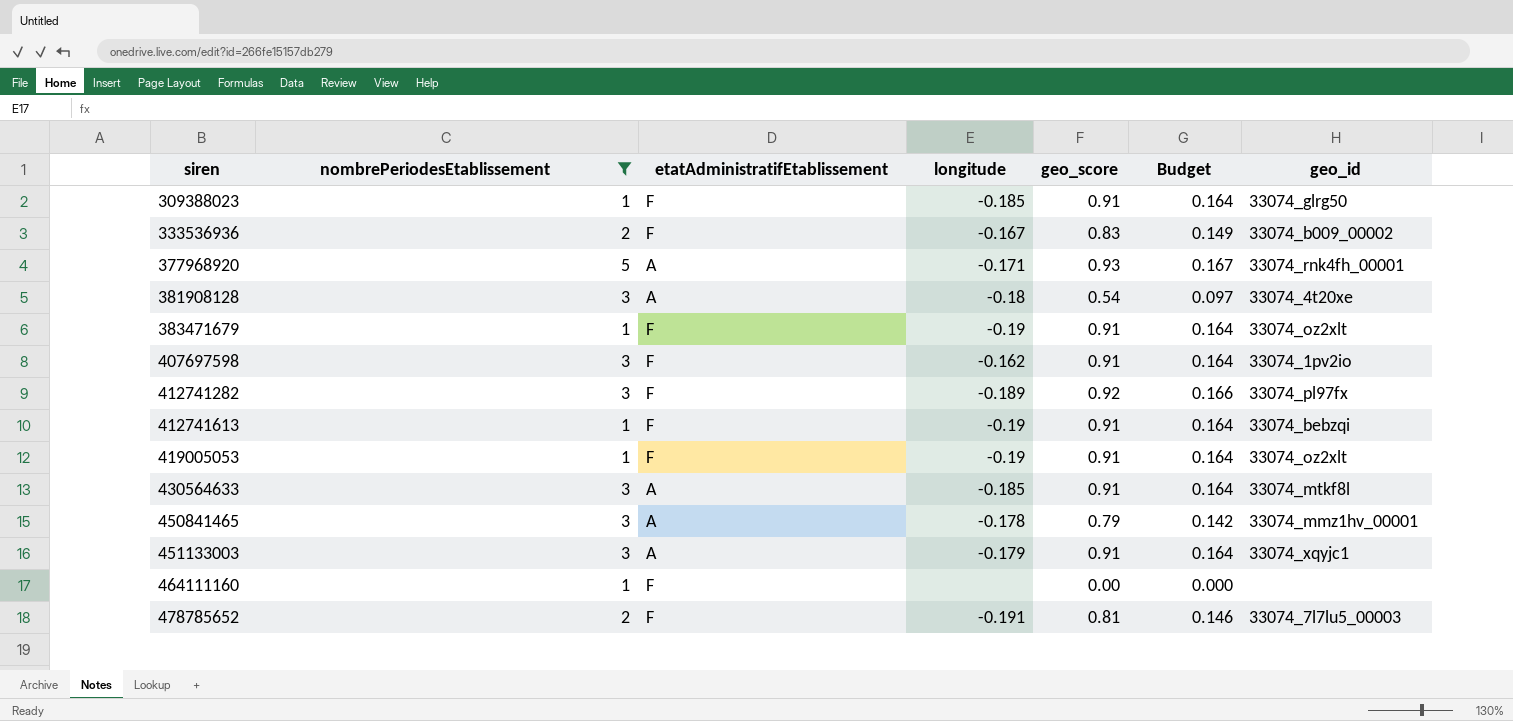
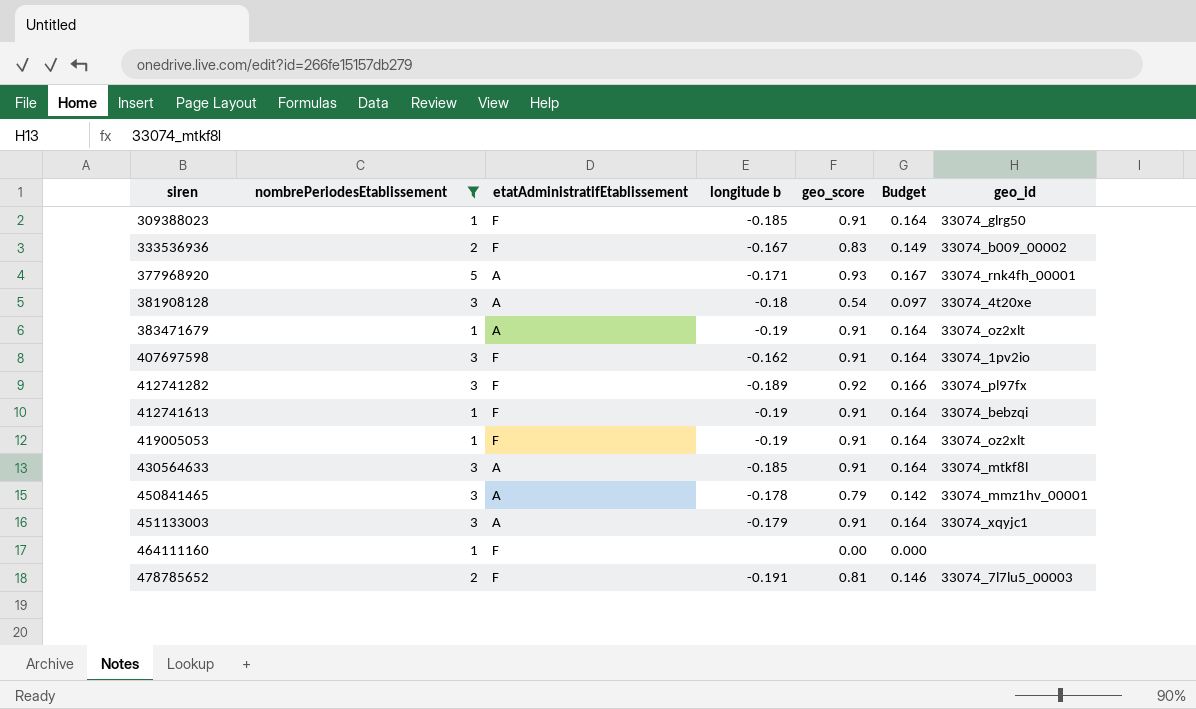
column name: longitude -> longitude b
383471679 | etatAdministratifEtablissement: F -> A

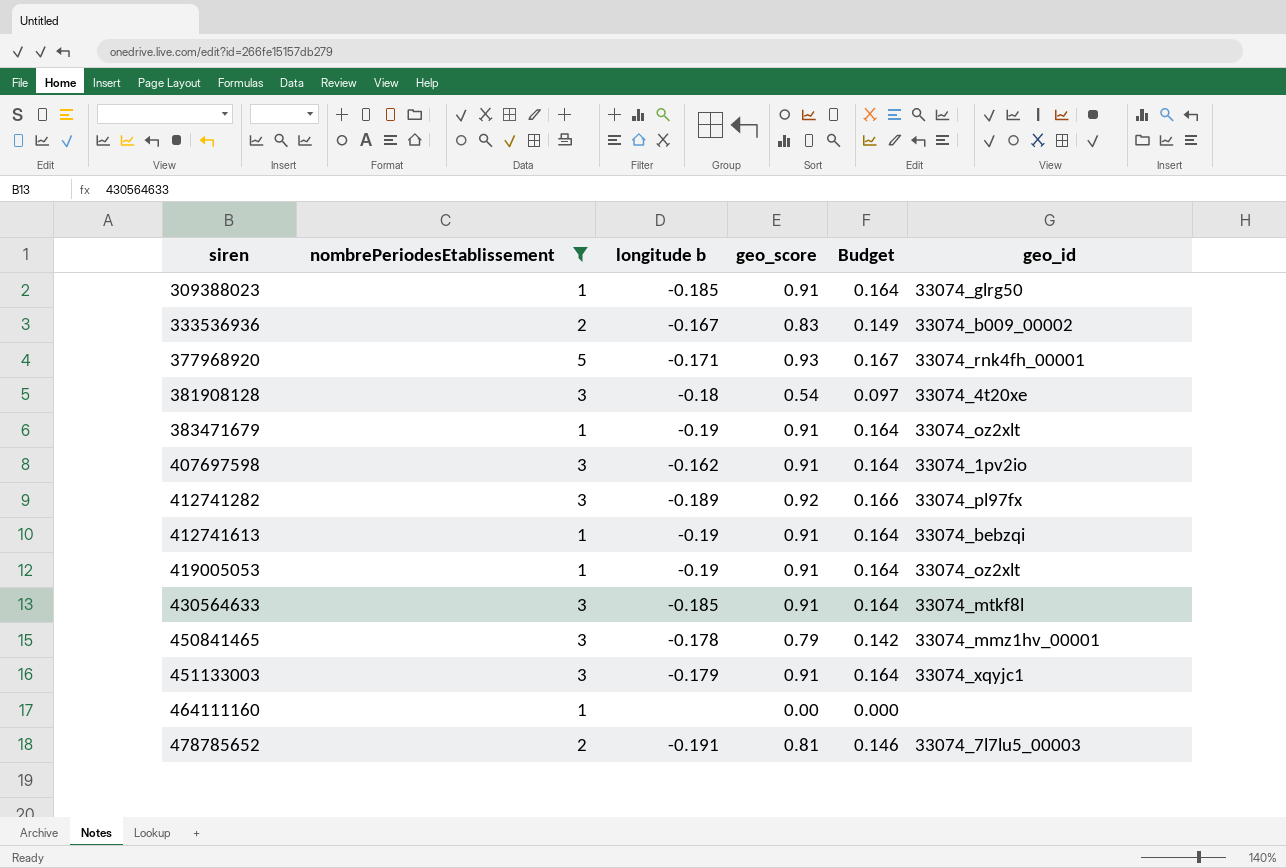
column etatAdministratifEtablissement | position: 3 -> none

